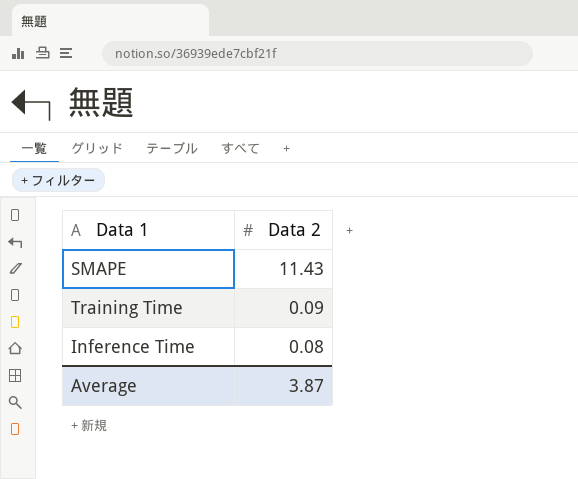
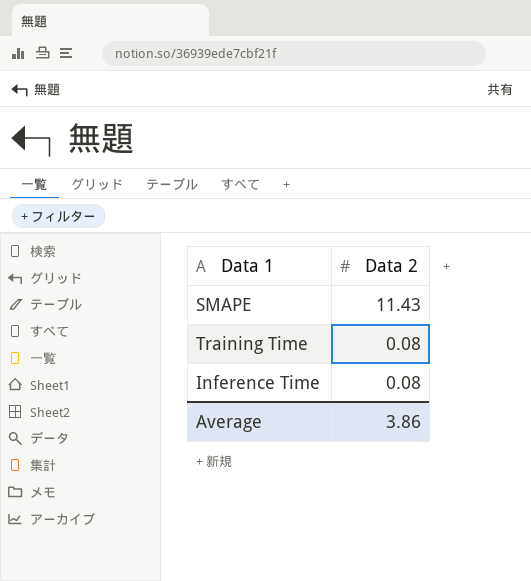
Training Time | Data 2: 0.09 -> 0.08
Average | Data 2: 3.87 -> 3.86

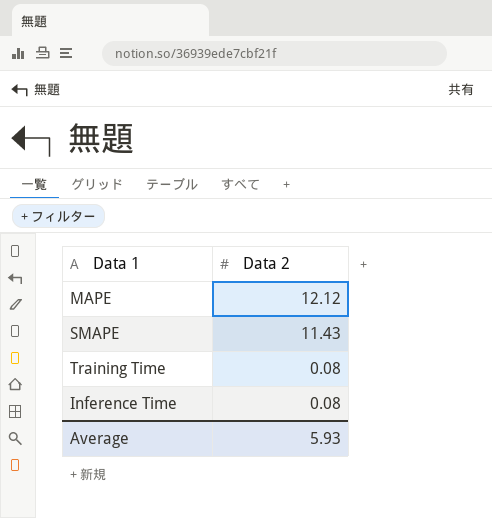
row MAPE: none -> 12.12
Average | Data 2: 3.86 -> 5.93

